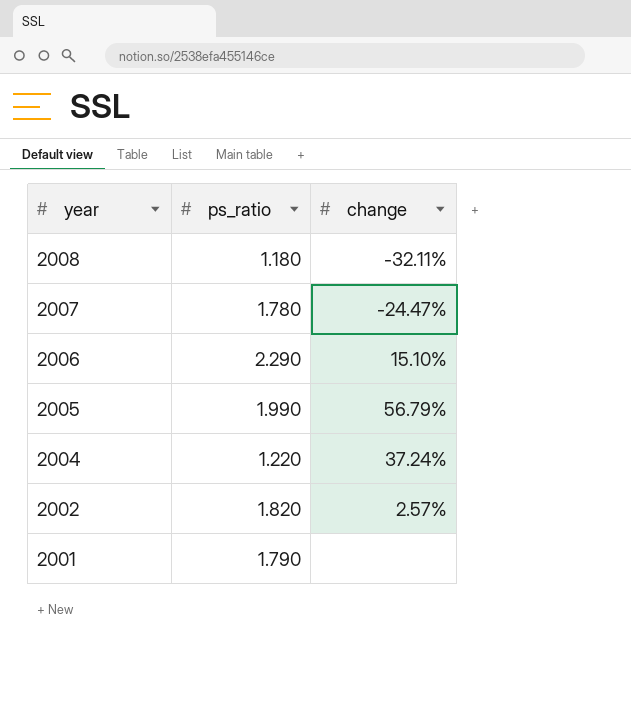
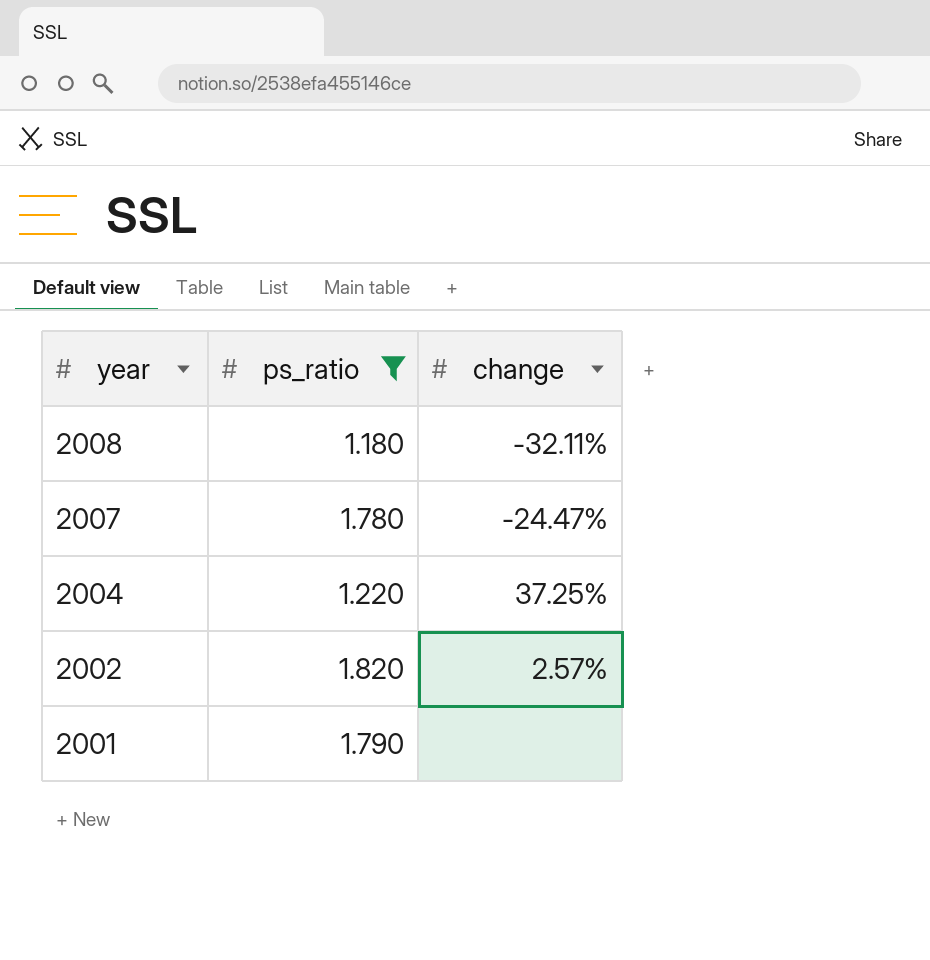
filter: none -> ps_ratio <= 1.820
2004 | change: 37.24% -> 37.25%

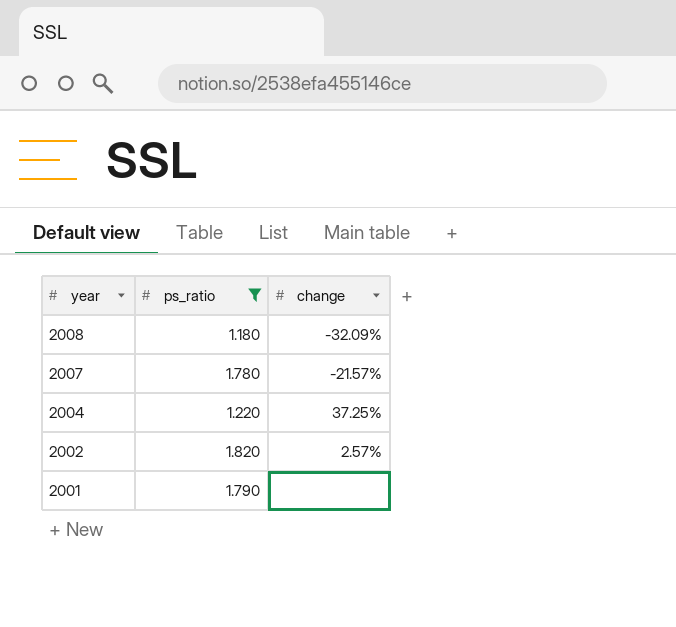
2008 | change: -32.11% -> -32.09%
2007 | change: -24.47% -> -21.57%

